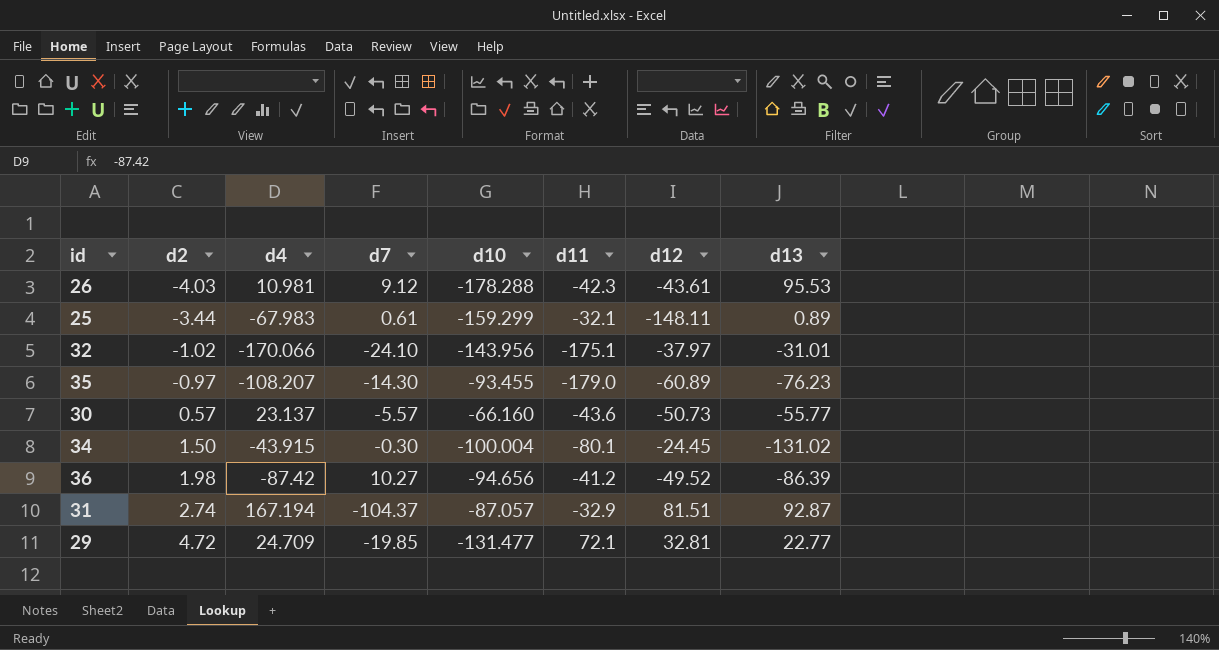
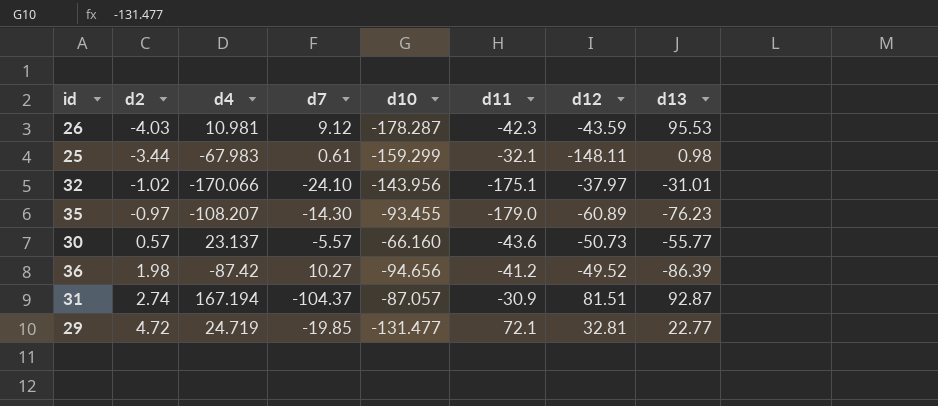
row 34: 1.50 | -43.915 | -0.30 | -100.004 | -80.1 | -24.45 | -131.02 -> none
26 | d10: -178.288 -> -178.287
26 | d12: -43.61 -> -43.59
25 | d13: 0.89 -> 0.98
31 | d11: -32.9 -> -30.9
29 | d4: 24.709 -> 24.719

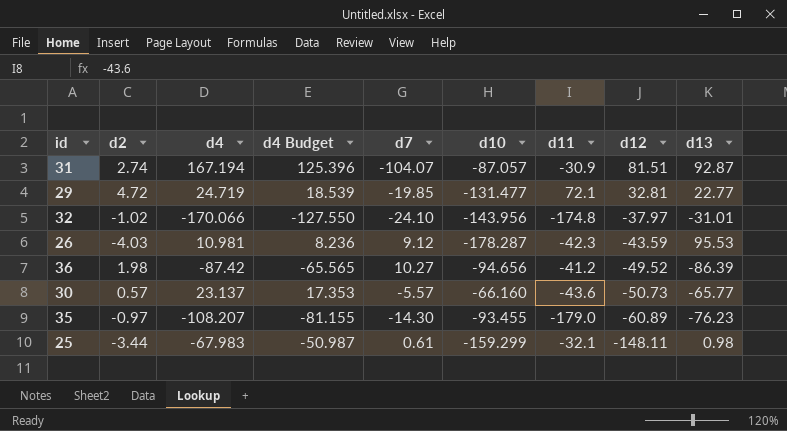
row order: d2 ascending -> d12 descending
column d4 Budget | formula: none -> [d4] * 0.75
31 | d7: -104.37 -> -104.07
32 | d11: -175.1 -> -174.8
30 | d13: -55.77 -> -65.77

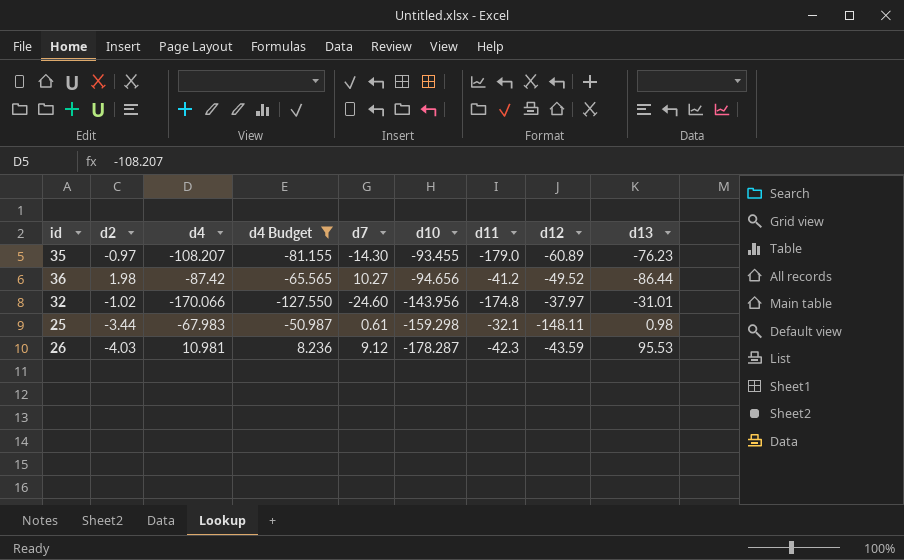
filter: none -> d4 Budget <= 8.236
row order: d12 descending -> d10 descending
36 | d13: -86.39 -> -86.44
32 | d7: -24.10 -> -24.60
25 | d10: -159.299 -> -159.298

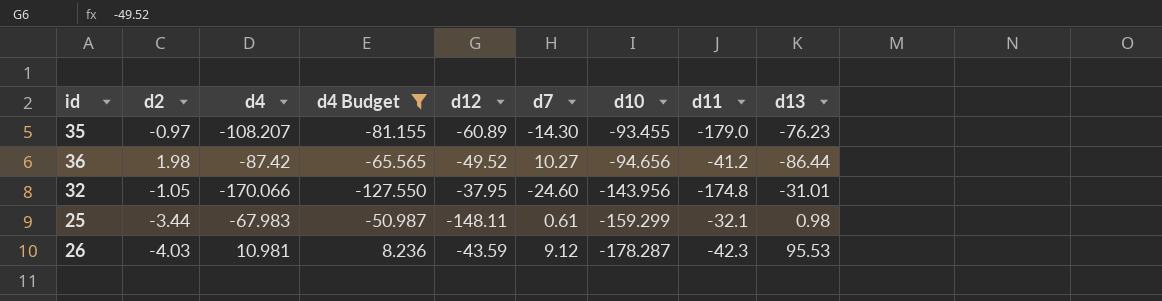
column d12 | position: 8 -> 5
32 | d2: -1.02 -> -1.05
32 | d12: -37.97 -> -37.95
25 | d10: -159.298 -> -159.299

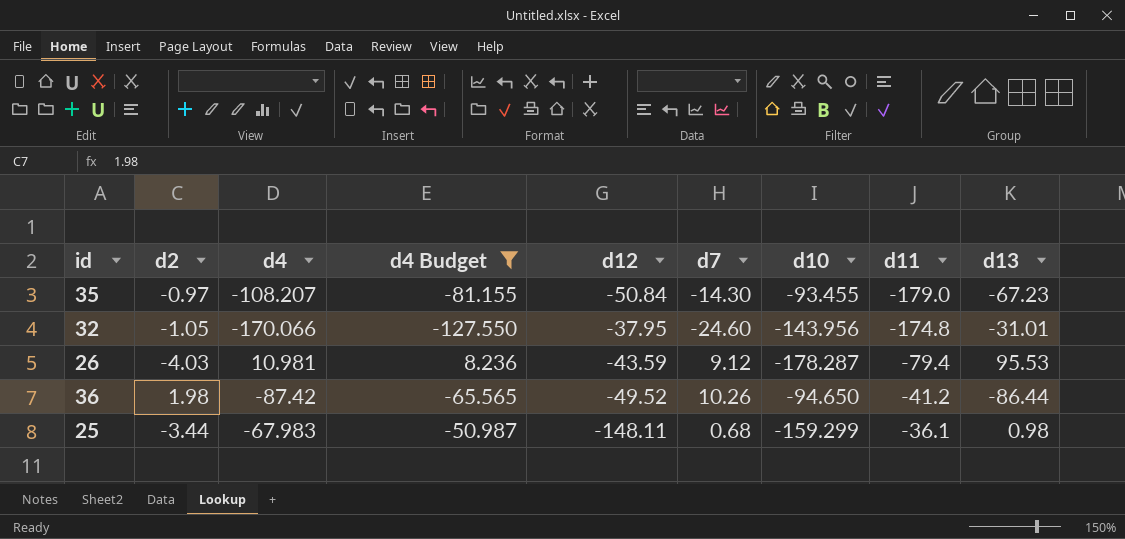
row order: d10 descending -> d11 ascending
35 | d12: -60.89 -> -50.84
35 | d13: -76.23 -> -67.23
26 | d11: -42.3 -> -79.4
36 | d7: 10.27 -> 10.26
36 | d10: -94.656 -> -94.650
25 | d7: 0.61 -> 0.68
25 | d11: -32.1 -> -36.1

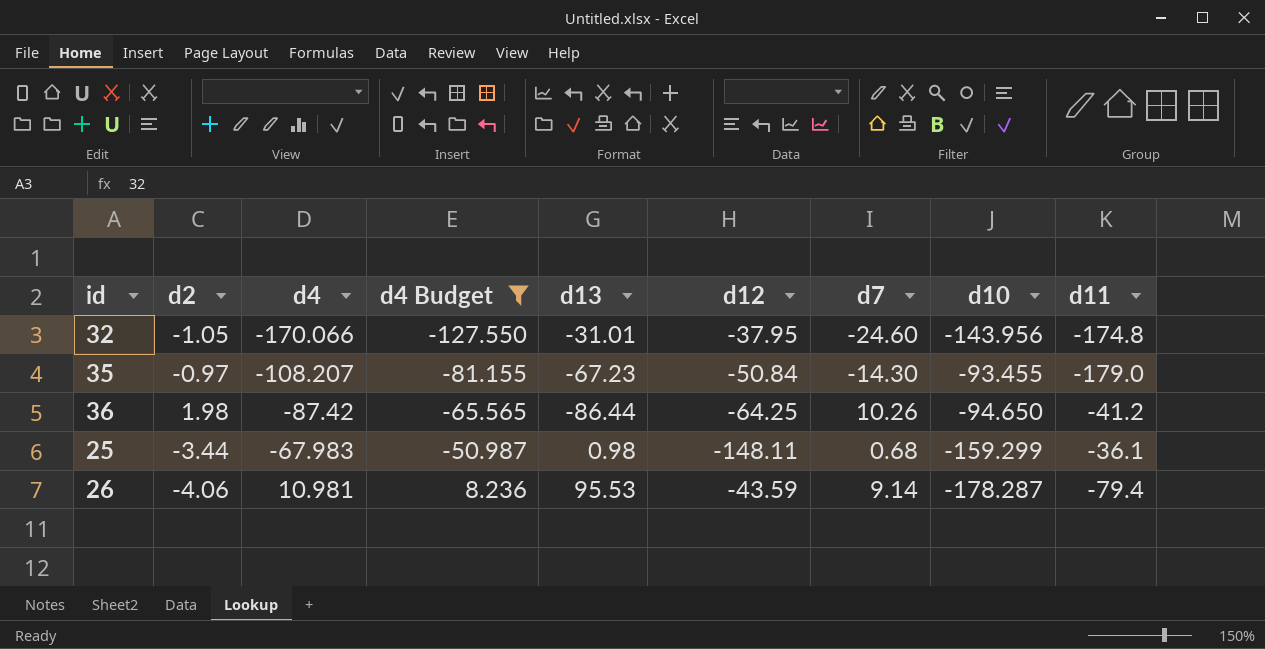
row order: d11 ascending -> d4 ascending
column d13 | position: 9 -> 5
36 | d12: -49.52 -> -64.25
26 | d2: -4.03 -> -4.06
26 | d7: 9.12 -> 9.14

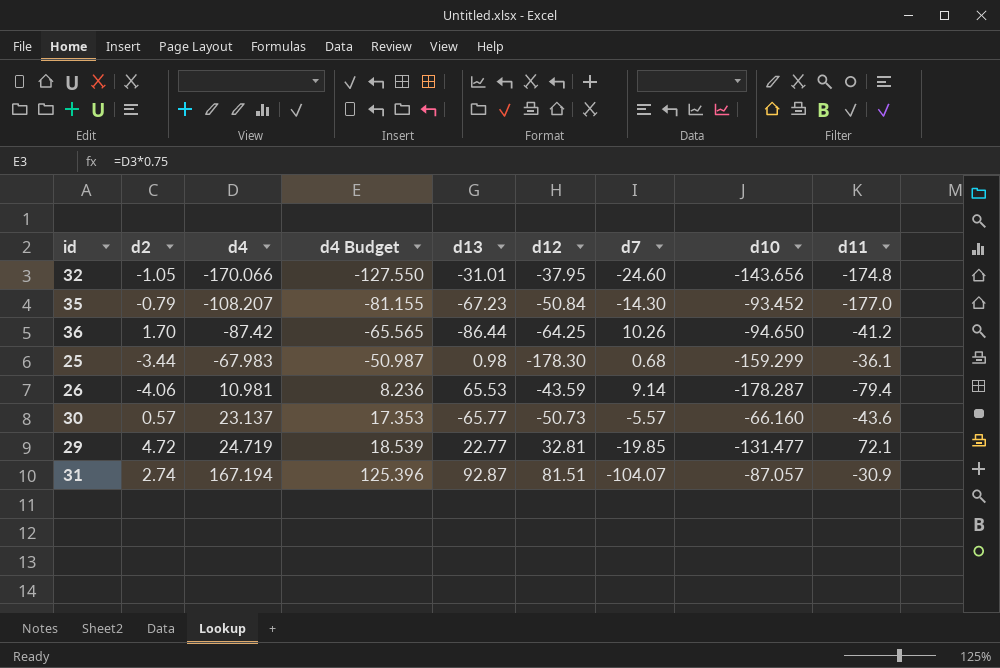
filter: d4 Budget <= 8.236 -> none
32 | d10: -143.956 -> -143.656
35 | d2: -0.97 -> -0.79
35 | d10: -93.455 -> -93.452
35 | d11: -179.0 -> -177.0
36 | d2: 1.98 -> 1.70
25 | d12: -148.11 -> -178.30
26 | d13: 95.53 -> 65.53

